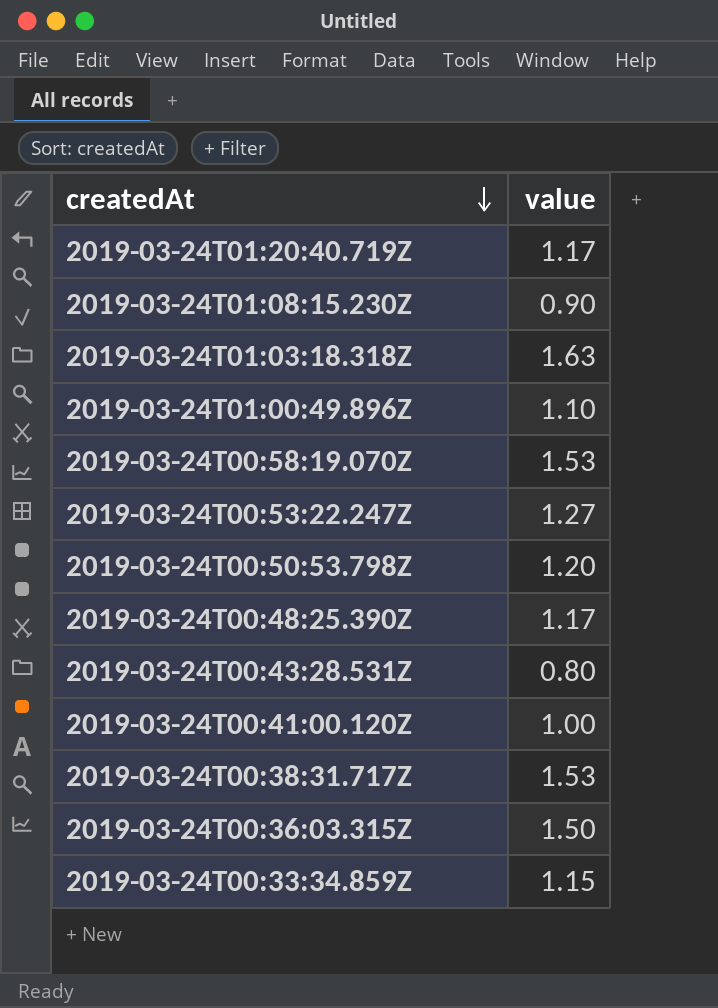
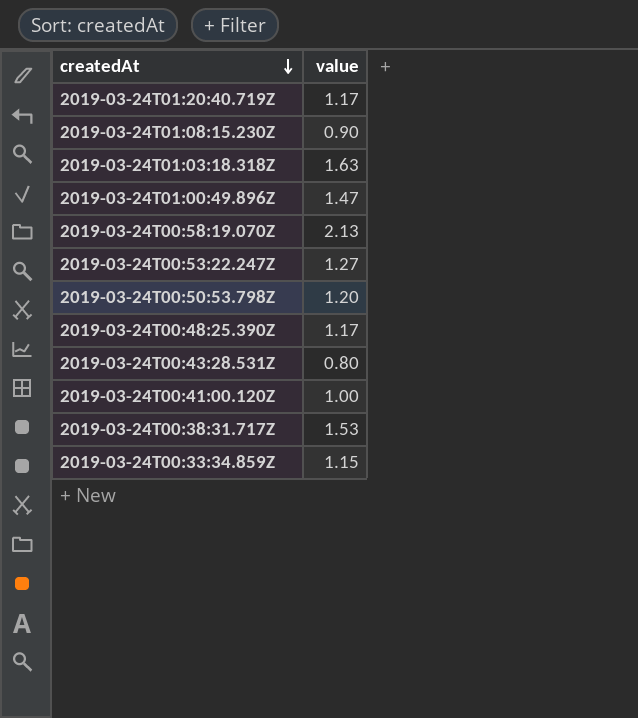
row 2019-03-24T00:36:03.315Z: 1.50 -> none
2019-03-24T01:00:49.896Z | value: 1.10 -> 1.47
2019-03-24T00:58:19.070Z | value: 1.53 -> 2.13

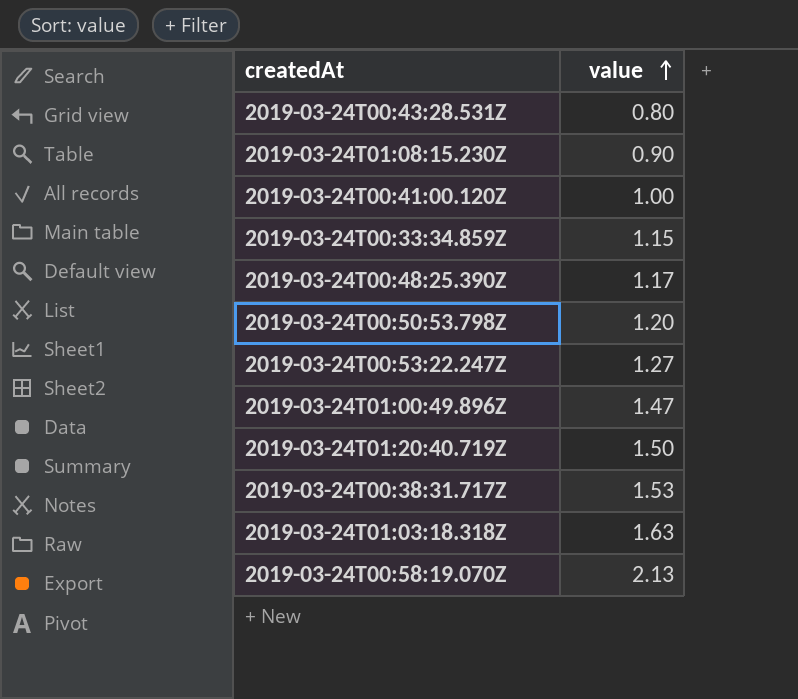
row order: createdAt descending -> value ascending
2019-03-24T01:20:40.719Z | value: 1.17 -> 1.50

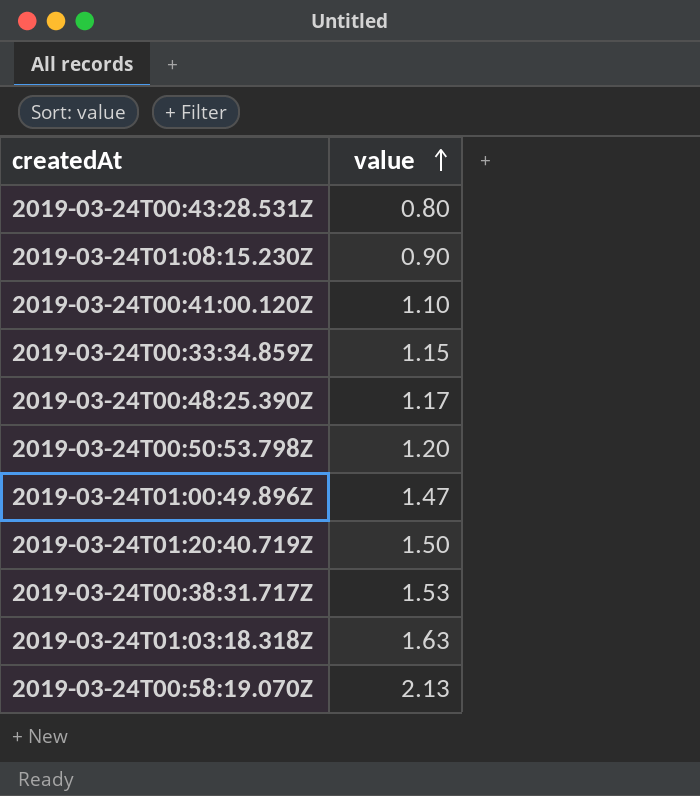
row 2019-03-24T00:53:22.247Z: 1.27 -> none
2019-03-24T00:41:00.120Z | value: 1.00 -> 1.10

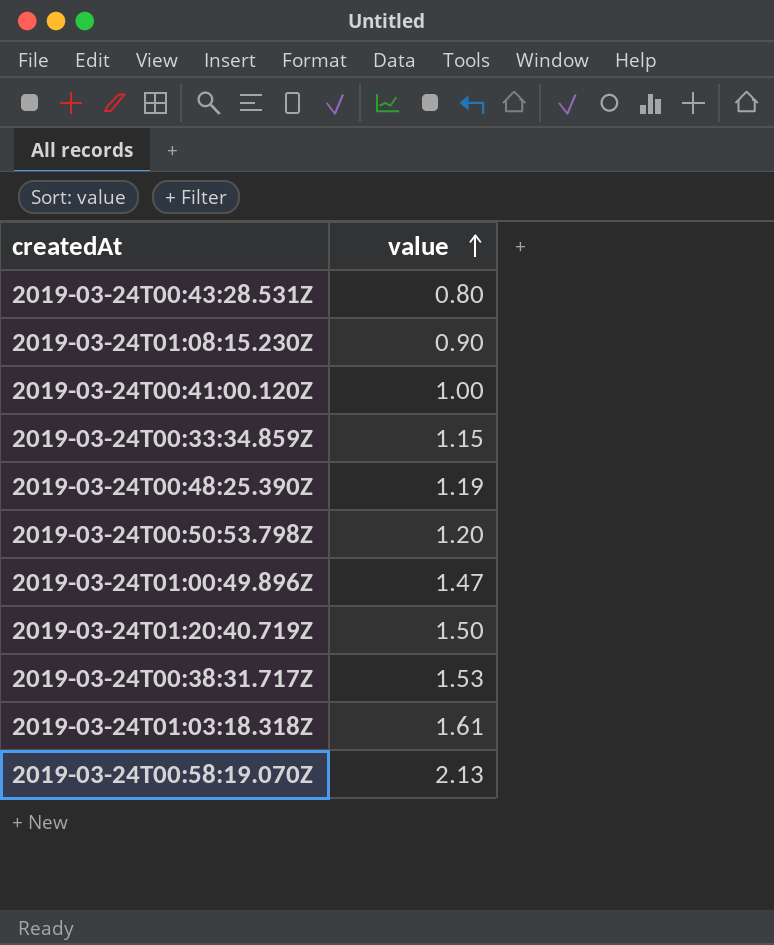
2019-03-24T00:41:00.120Z | value: 1.10 -> 1.00
2019-03-24T00:48:25.390Z | value: 1.17 -> 1.19
2019-03-24T01:03:18.318Z | value: 1.63 -> 1.61

